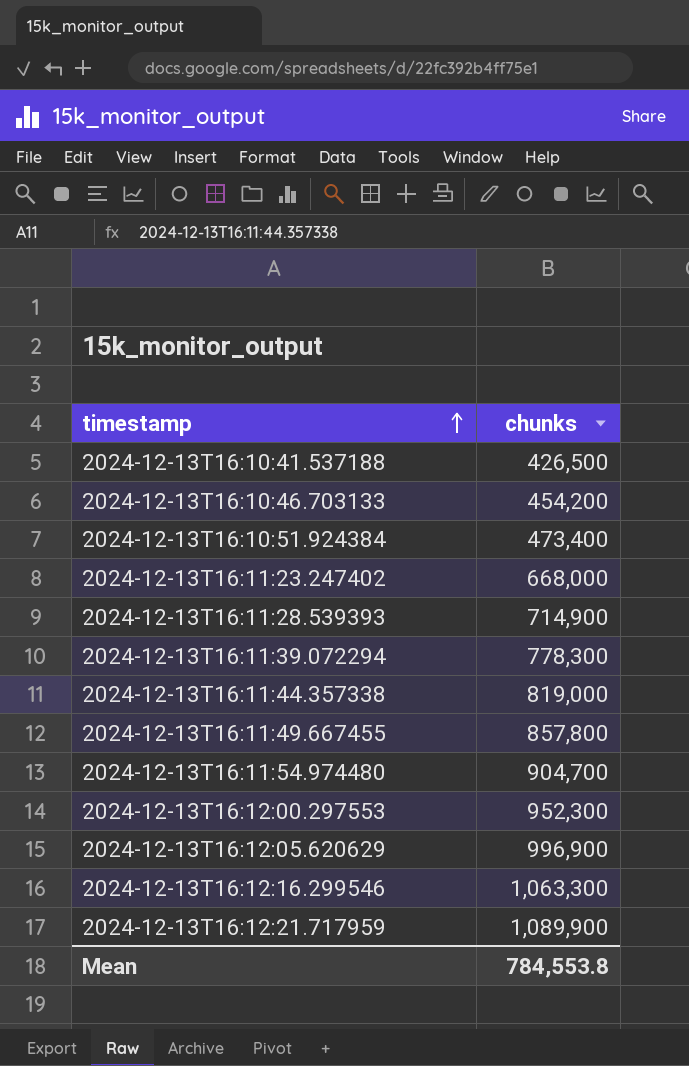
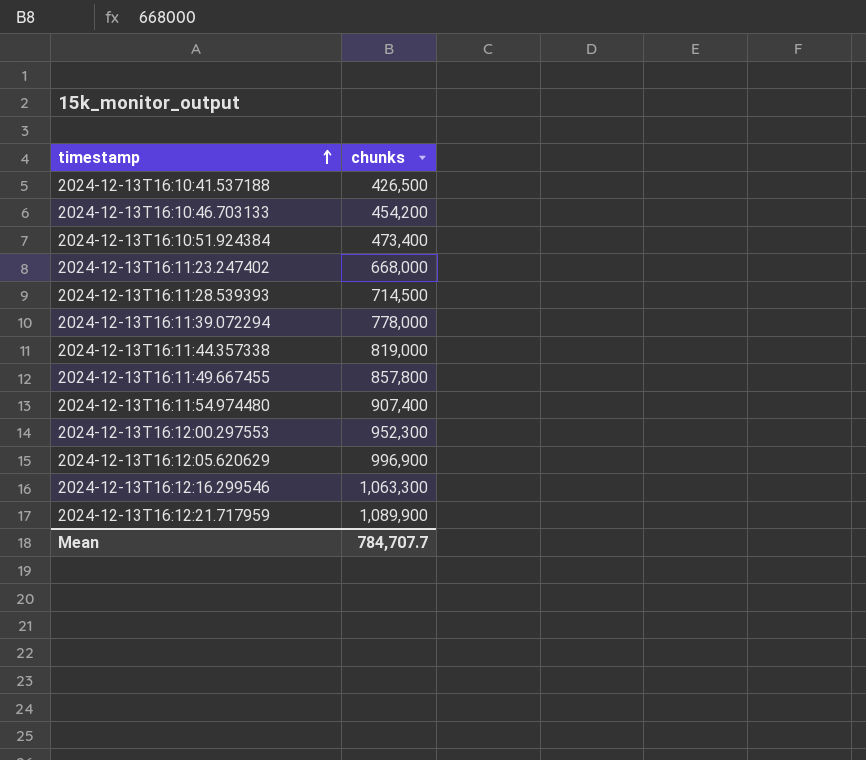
2024-12-13T16:11:28.539393 | chunks: 714,900 -> 714,500
2024-12-13T16:11:39.072294 | chunks: 778,300 -> 778,000
2024-12-13T16:11:54.974480 | chunks: 904,700 -> 907,400
Mean | chunks: 784,553.8 -> 784,707.7

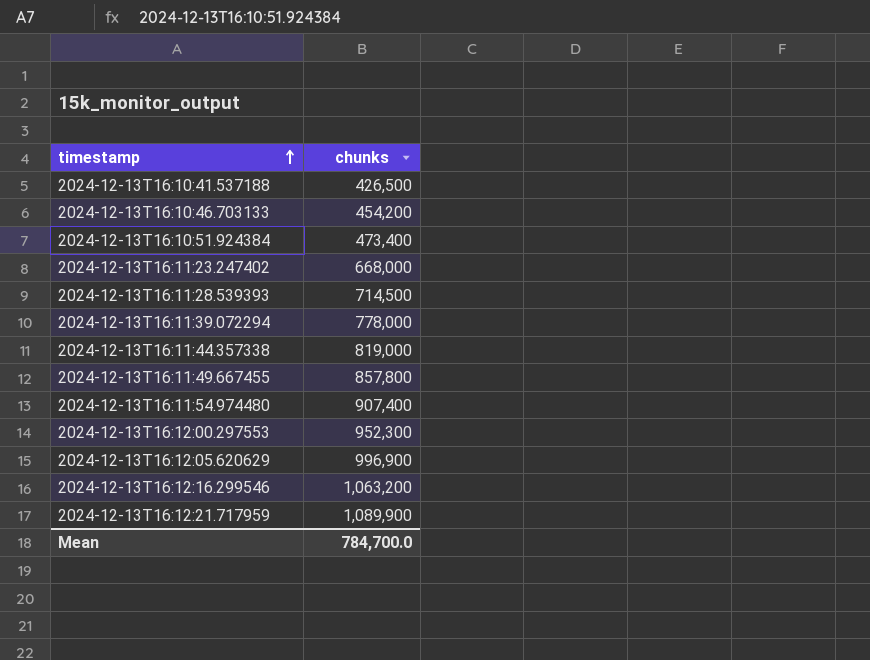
2024-12-13T16:12:16.299546 | chunks: 1,063,300 -> 1,063,200
Mean | chunks: 784,707.7 -> 784,700.0

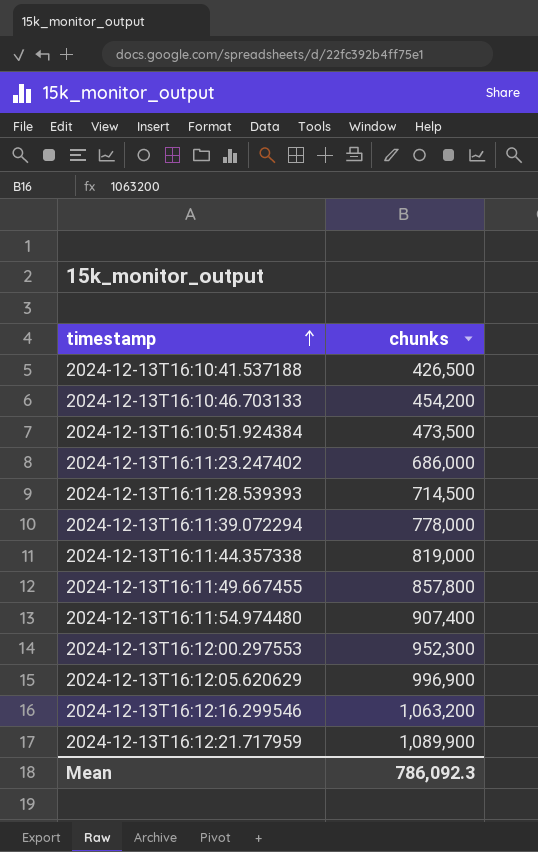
2024-12-13T16:10:51.924384 | chunks: 473,400 -> 473,500
2024-12-13T16:11:23.247402 | chunks: 668,000 -> 686,000
Mean | chunks: 784,700.0 -> 786,092.3

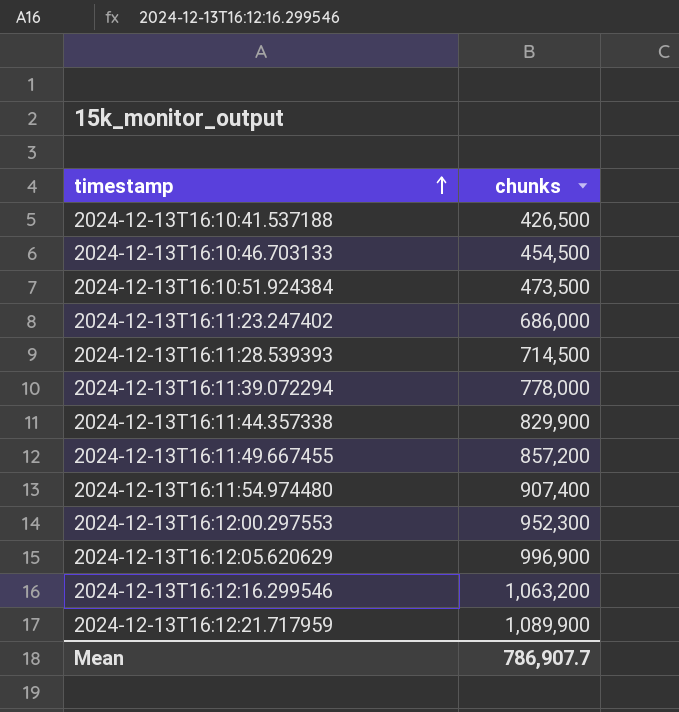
2024-12-13T16:10:46.703133 | chunks: 454,200 -> 454,500
2024-12-13T16:11:44.357338 | chunks: 819,000 -> 829,900
2024-12-13T16:11:49.667455 | chunks: 857,800 -> 857,200
Mean | chunks: 786,092.3 -> 786,907.7

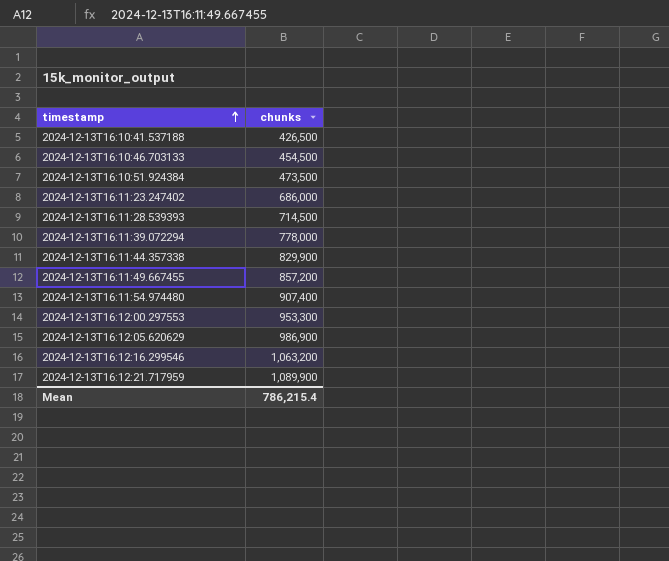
2024-12-13T16:12:00.297553 | chunks: 952,300 -> 953,300
2024-12-13T16:12:05.620629 | chunks: 996,900 -> 986,900
Mean | chunks: 786,907.7 -> 786,215.4

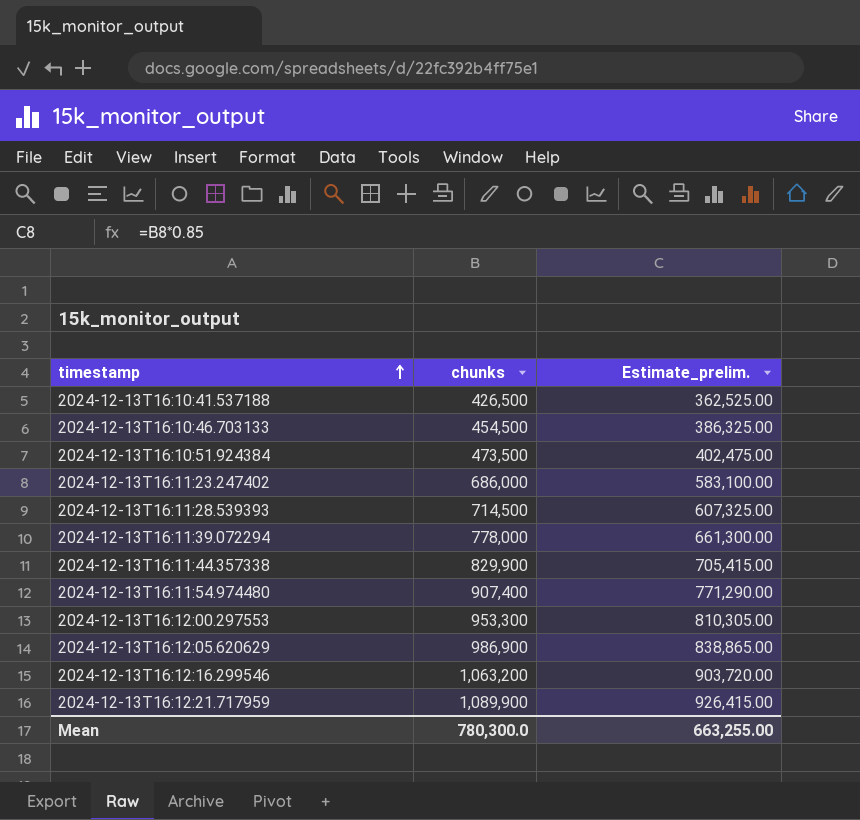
column Estimate_prelim. | formula: none -> [chunks] * 0.85
row 2024-12-13T16:11:49.667455: 857,200 -> none
Mean | chunks: 786,215.4 -> 780,300.0

